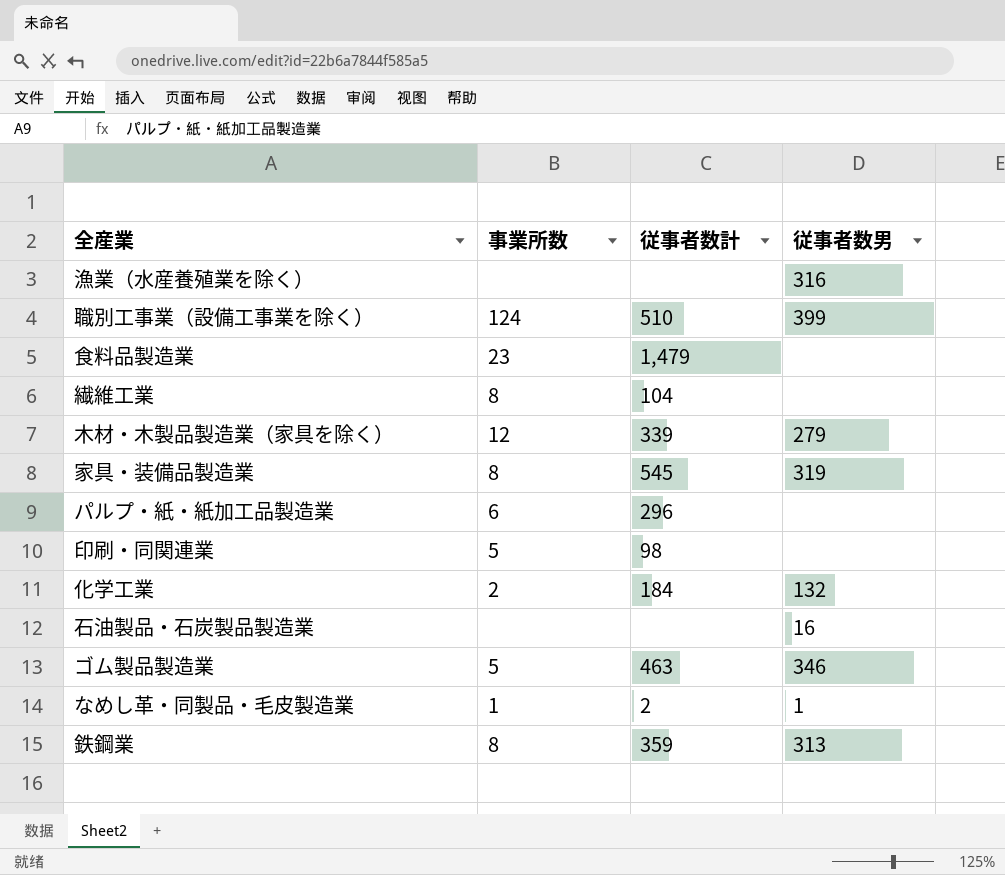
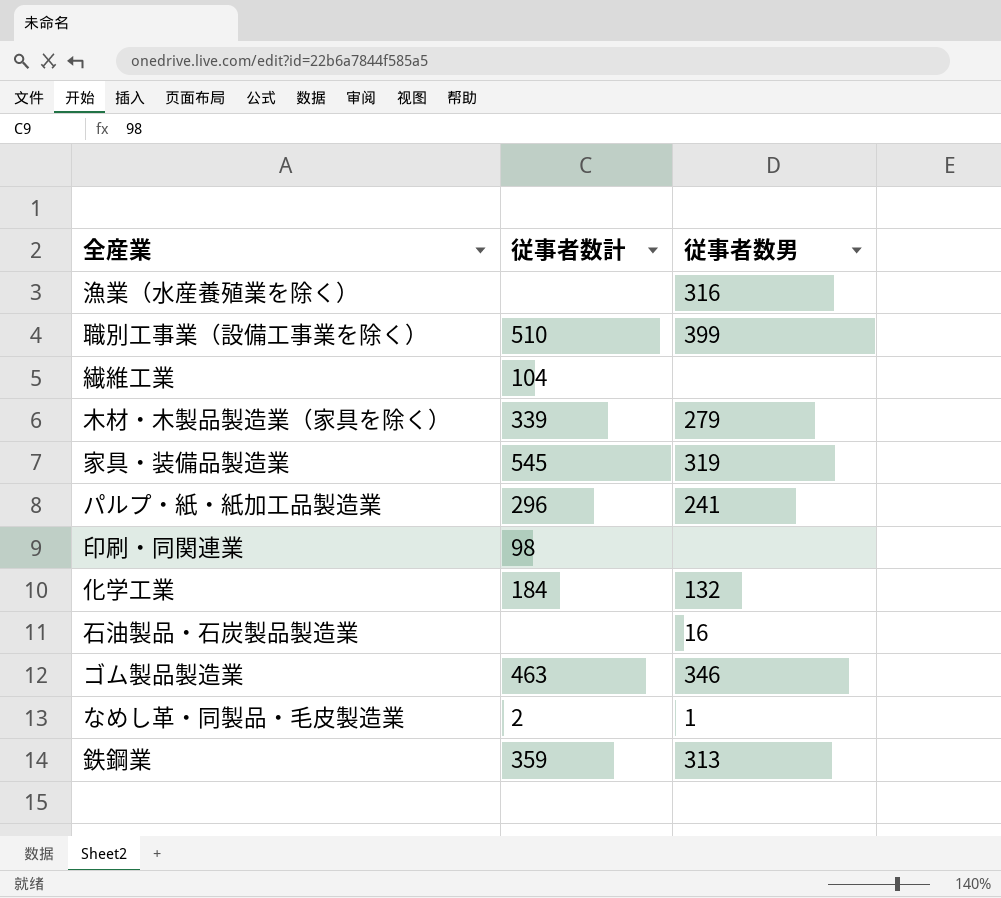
column 事業所数 | position: 2 -> none
row 食料品製造業: 23 | 1,479 | none -> none
パルプ・紙・紙加工品製造業 | 従事者数男: none -> 241

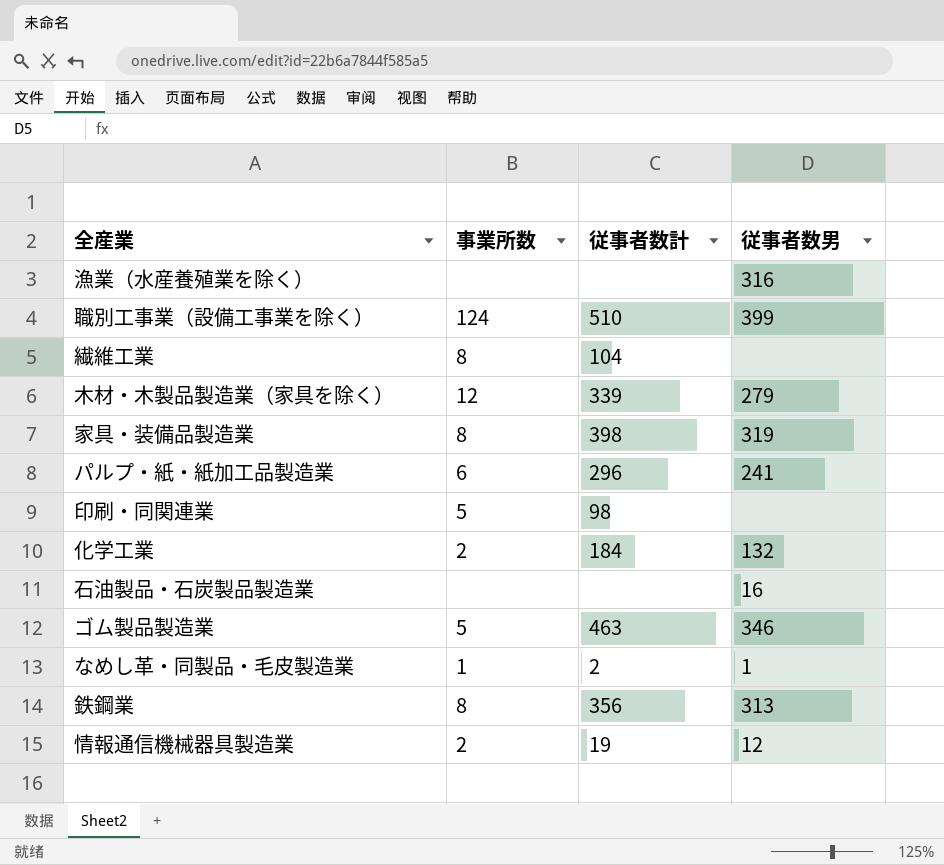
column 事業所数 | position: none -> 2
家具・装備品製造業 | 従事者数計: 545 -> 398
鉄鋼業 | 従事者数計: 359 -> 356
row 情報通信機械器具製造業: none -> 2 | 19 | 12

